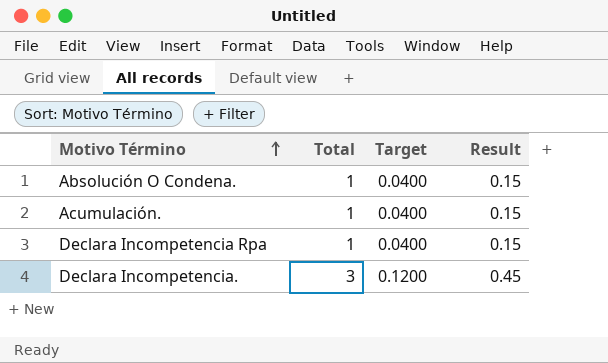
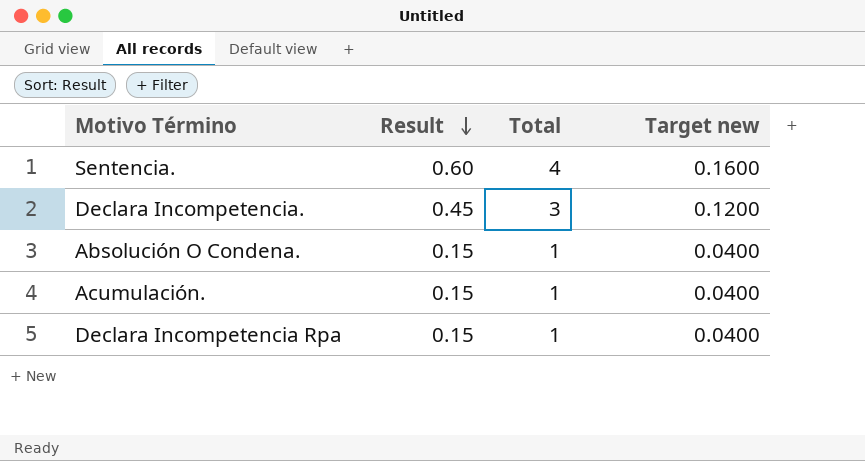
row order: Motivo Término ascending -> Result descending
column Result | position: 4 -> 2
column name: Target -> Target new
row Sentencia.: none -> 0.60 | 4 | 0.1600

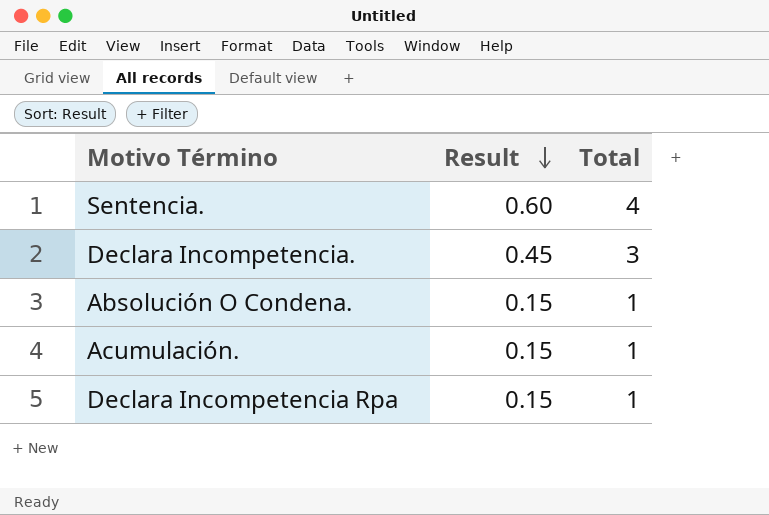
column Target new | formula: [Total] * 0.04 -> none

